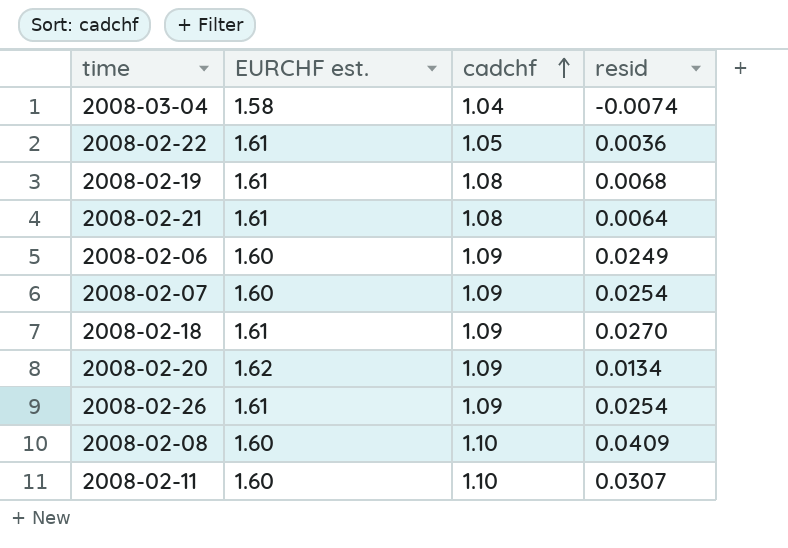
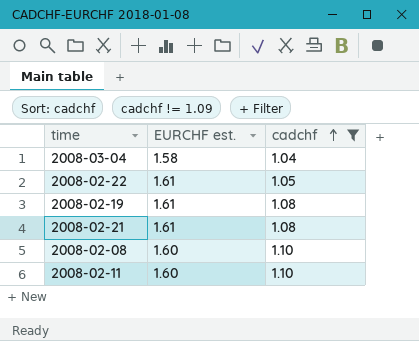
filter: none -> cadchf != 1.09
column resid | position: 4 -> none

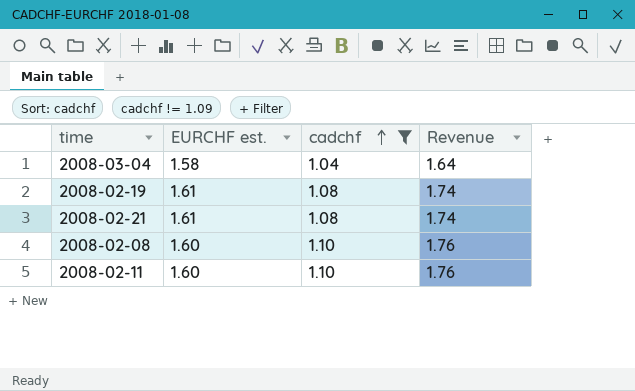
column Revenue | formula: none -> [EURCHF est.] * [cadchf]
row 2008-02-22: 1.61 | 1.05 -> none

